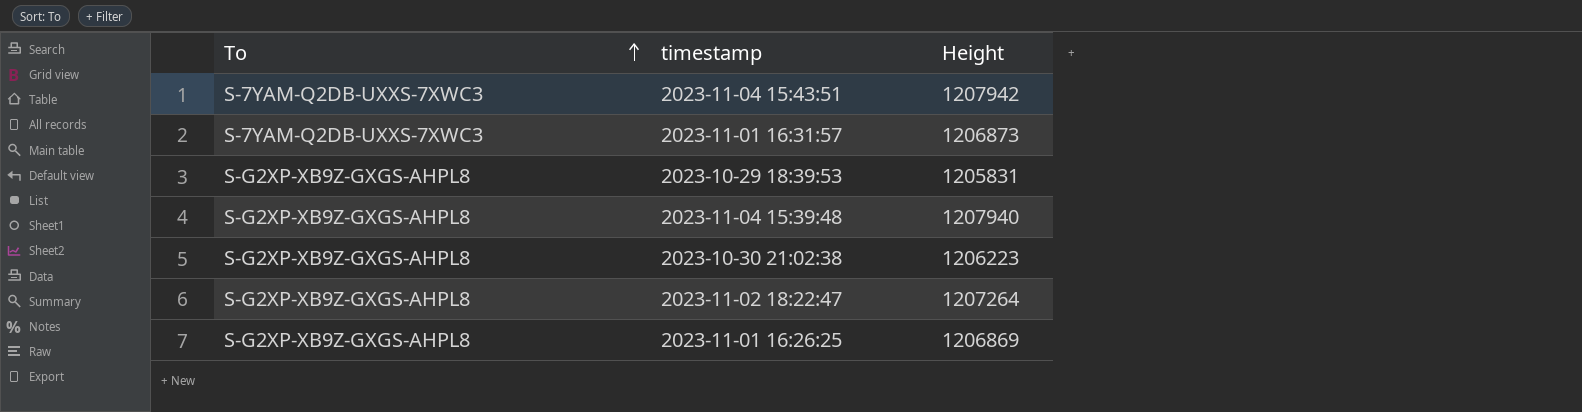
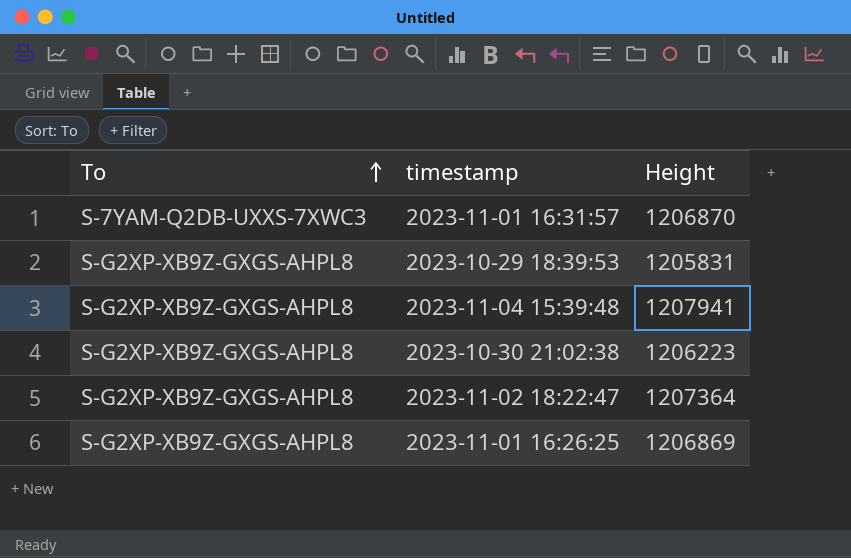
row 2023-11-04 15:43:51: S-7YAM-Q2DB-UXXS-7XWC3 | 1207942 -> none
2023-11-01 16:31:57 | Height: 1206873 -> 1206870
2023-11-04 15:39:48 | Height: 1207940 -> 1207941
2023-11-02 18:22:47 | Height: 1207264 -> 1207364

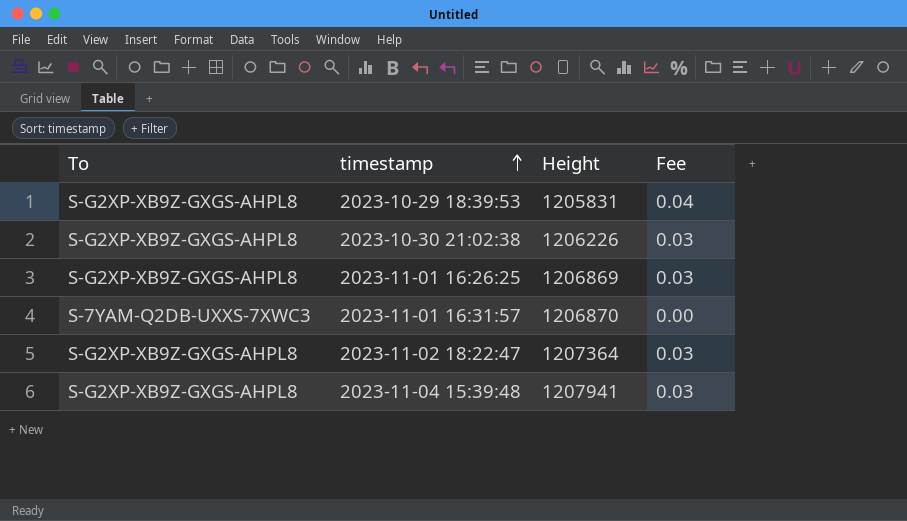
row order: To ascending -> timestamp ascending
column Fee | position: none -> 4
2023-10-30 21:02:38 | Height: 1206223 -> 1206226

